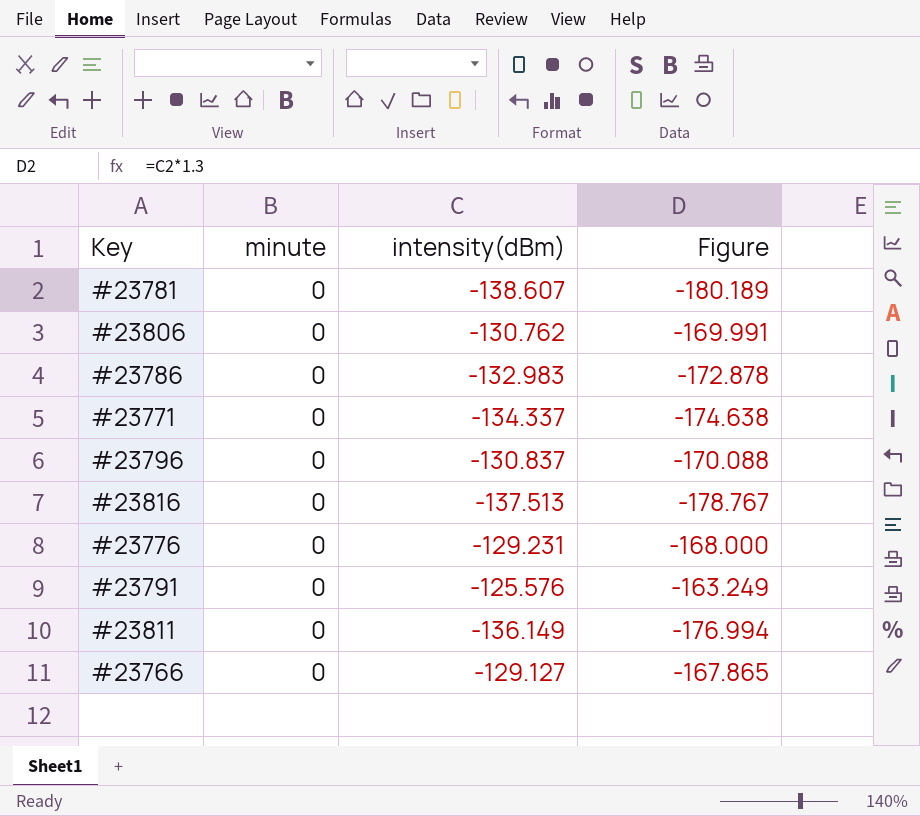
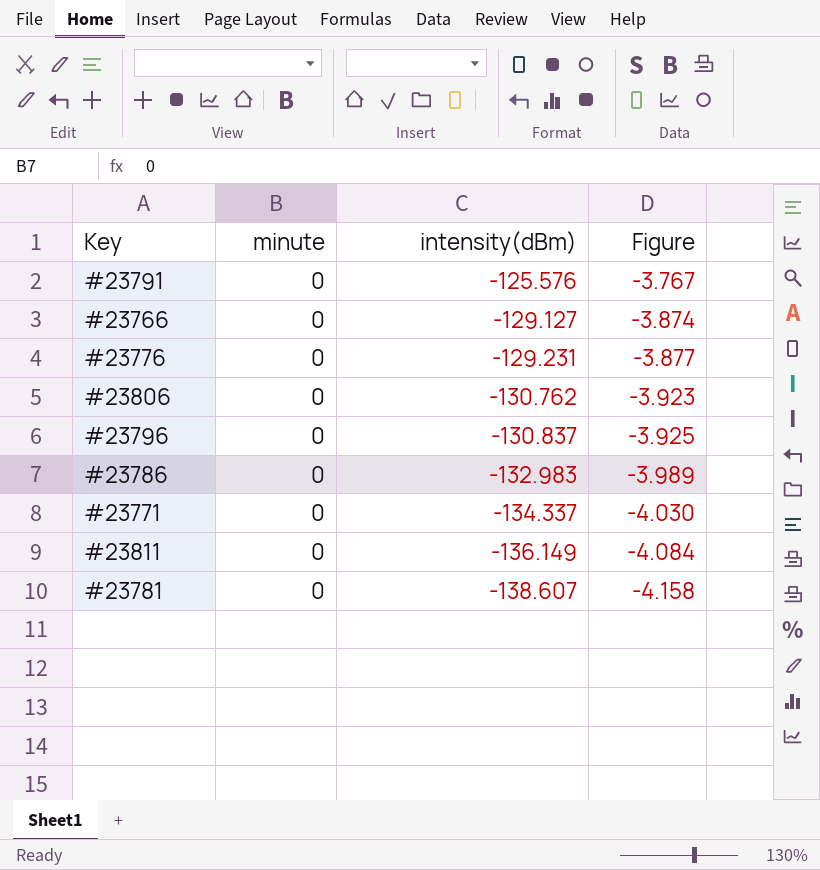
row order: none -> intensity(dBm) descending
column Figure | formula: [intensity(dBm)] * 1.3 -> [intensity(dBm)] * 0.03
row #23816: 0 | -137.513 | -178.767 -> none

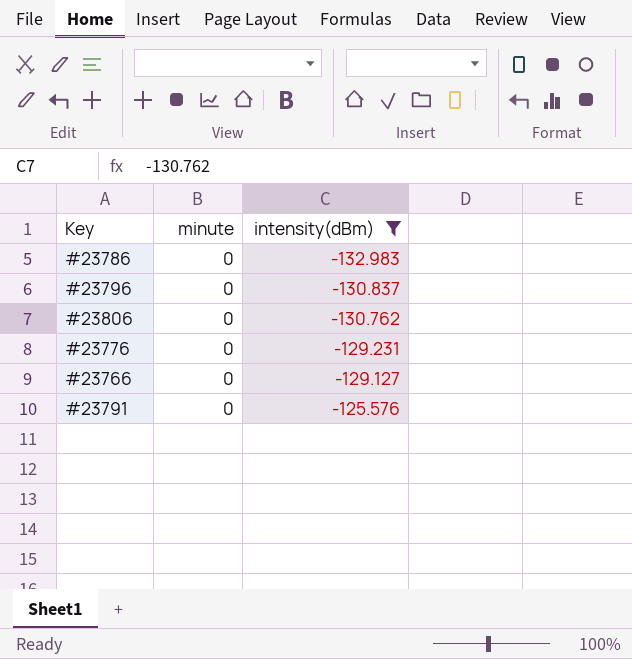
filter: none -> intensity(dBm) >= -132.983
row order: intensity(dBm) descending -> intensity(dBm) ascending
column Figure | formula: [intensity(dBm)] * 0.03 -> none

